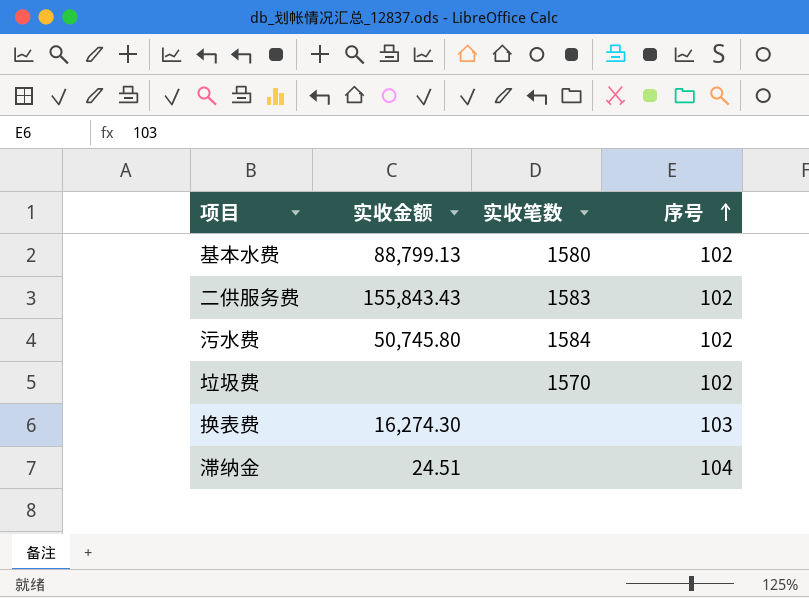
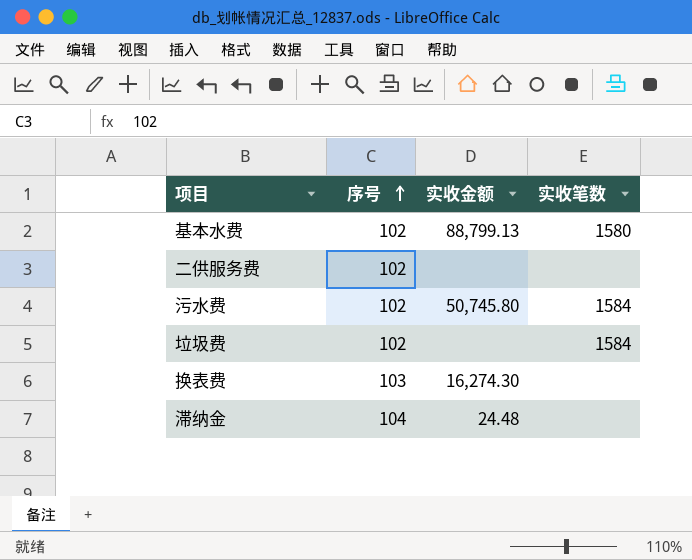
column 序号 | position: 4 -> 2
二供服务费 | 实收金额: 155,843.43 -> none
二供服务费 | 实收笔数: 1583 -> none
垃圾费 | 实收笔数: 1570 -> 1584
滞纳金 | 实收金额: 24.51 -> 24.48

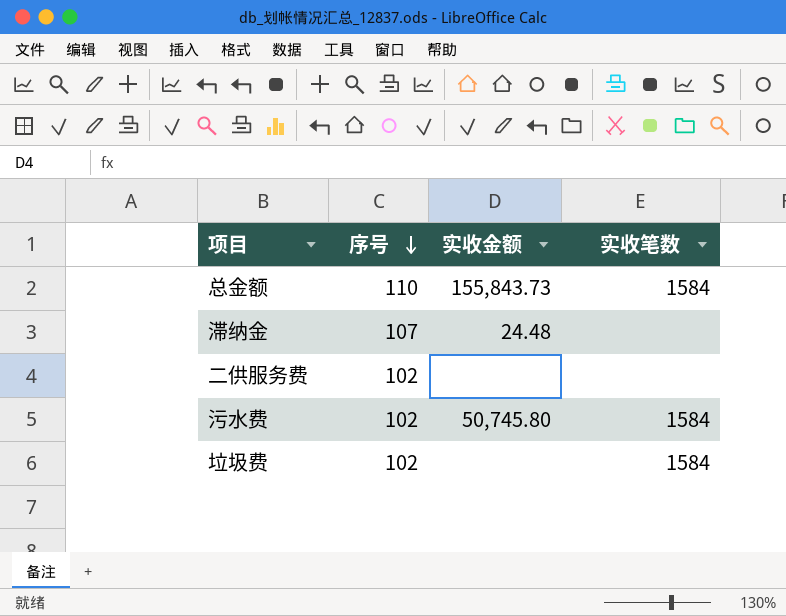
row order: 序号 ascending -> 序号 descending
row 基本水费: 102 | 88,799.13 | 1580 -> none
row 换表费: 103 | 16,274.30 | none -> none
row 总金额: none -> 110 | 155,843.73 | 1584
滞纳金 | 序号: 104 -> 107

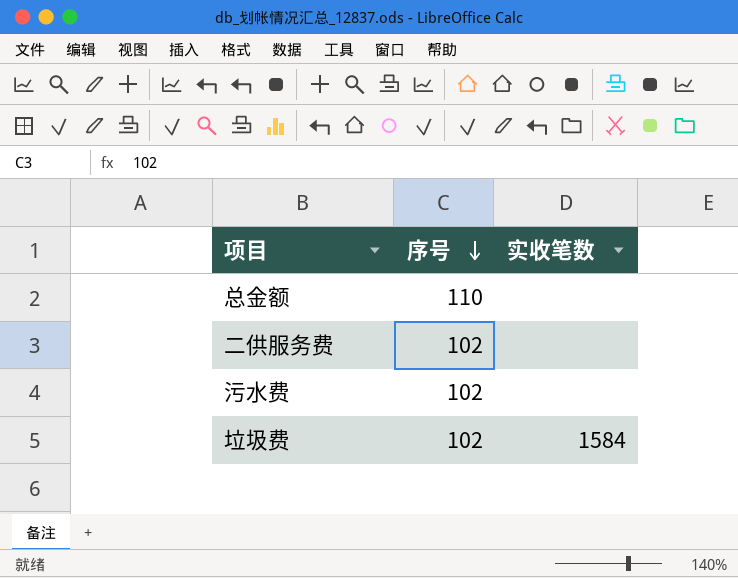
column 实收金额 | position: 3 -> none
row 滞纳金: 107 | 24.48 | none -> none
总金额 | 实收笔数: 1584 -> none
污水费 | 实收笔数: 1584 -> none

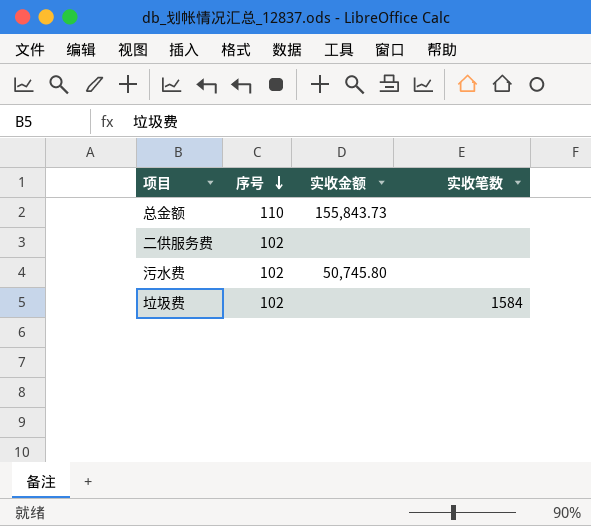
column 实收金额 | position: none -> 3

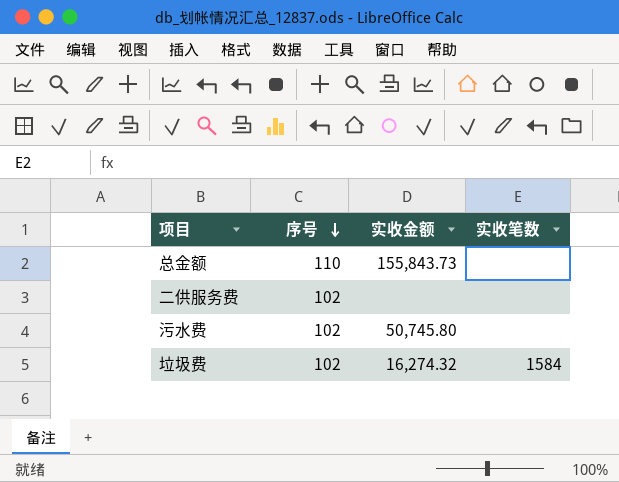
垃圾费 | 实收金额: none -> 16,274.32

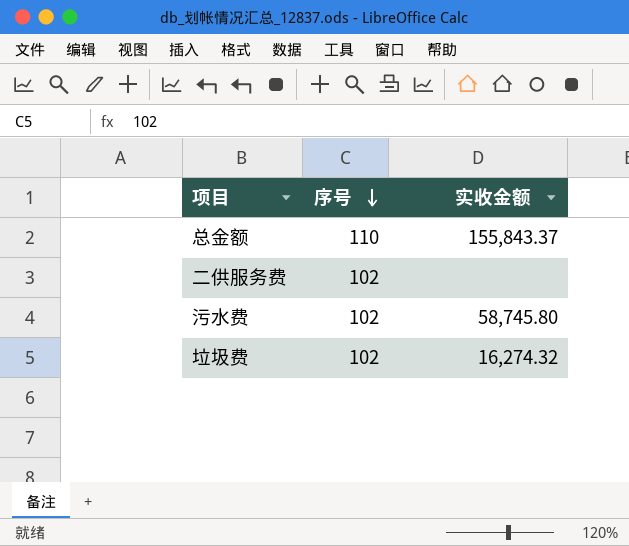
column 实收笔数 | position: 4 -> none
总金额 | 实收金额: 155,843.73 -> 155,843.37
污水费 | 实收金额: 50,745.80 -> 58,745.80

